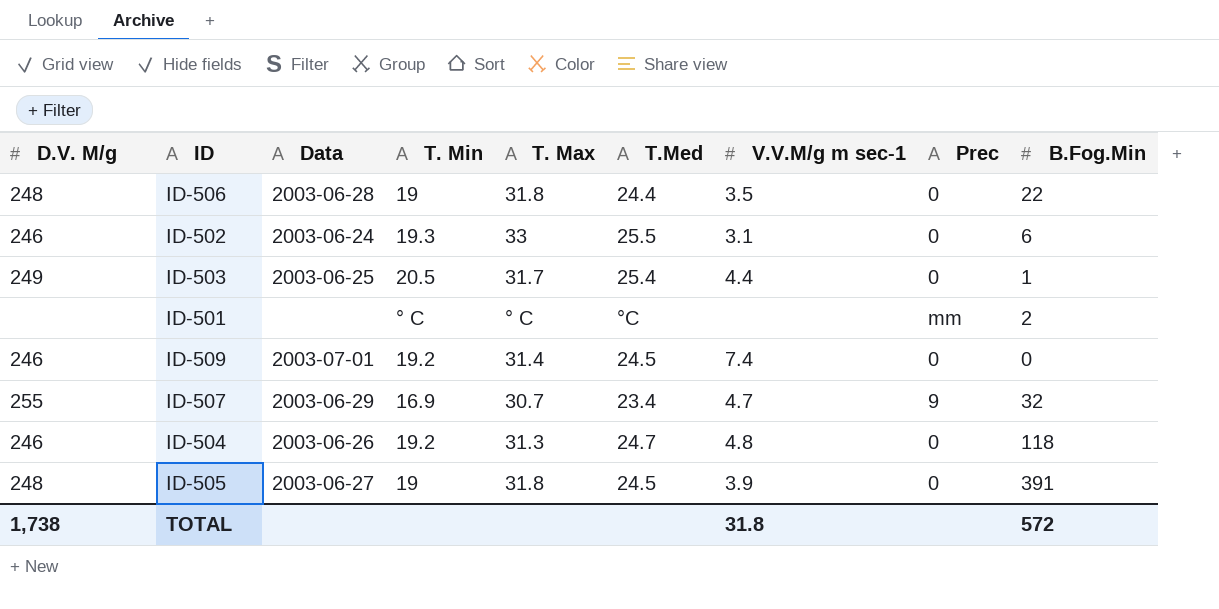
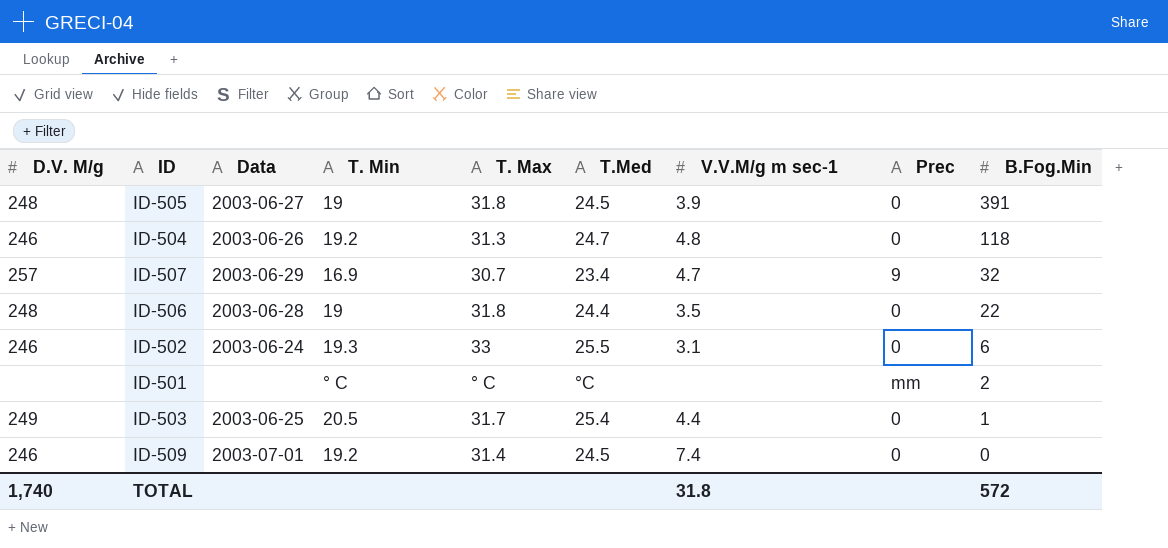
row order: none -> B.Fog.Min descending
ID-507 | D.V. M/g: 255 -> 257
TOTAL | D.V. M/g: 1,738 -> 1,740

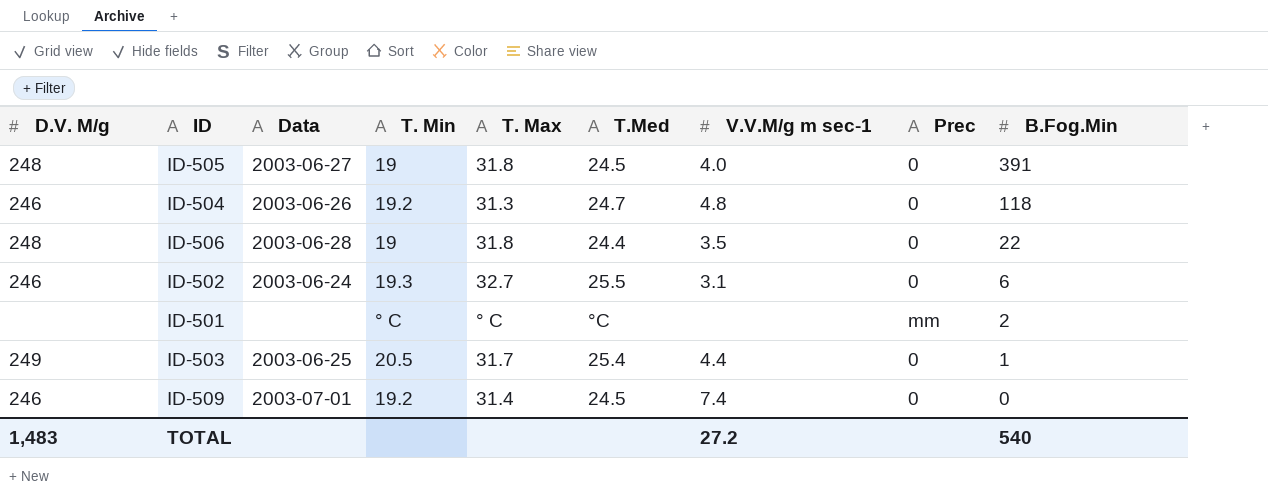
row ID-507: 257 | 2003-06-29 | 16.9 | 30.7 | 23.4 | 4.7 | 9 | 32 -> none
ID-505 | V.V.M/g m sec-1: 3.9 -> 4.0
ID-502 | T. Max: 33 -> 32.7
TOTAL | D.V. M/g: 1,740 -> 1,483
TOTAL | V.V.M/g m sec-1: 31.8 -> 27.2
TOTAL | B.Fog.Min: 572 -> 540

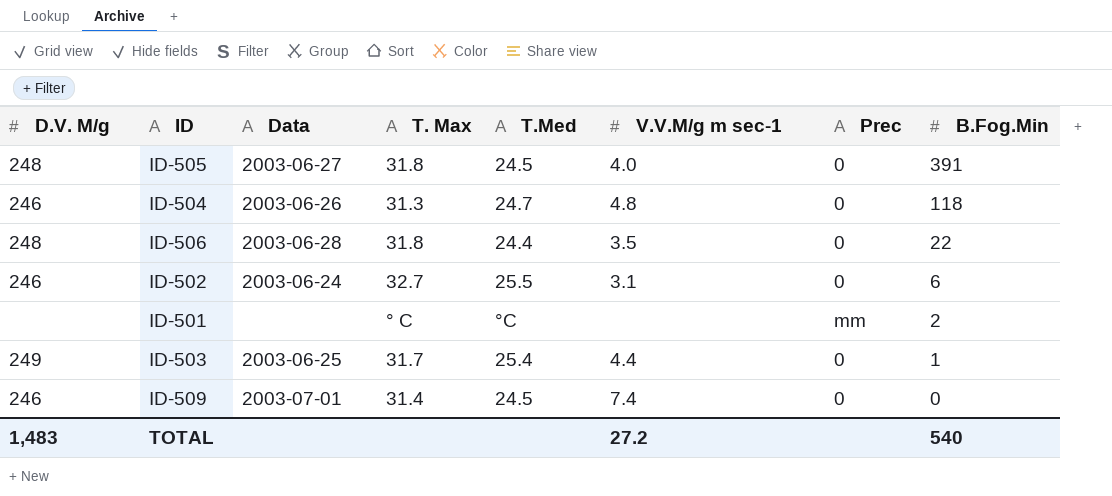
column T. Min | position: 4 -> none

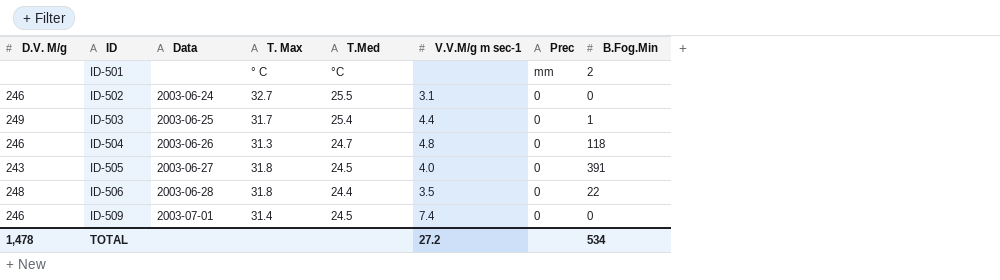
row order: B.Fog.Min descending -> ID ascending
ID-502 | B.Fog.Min: 6 -> 0
ID-505 | D.V. M/g: 248 -> 243
TOTAL | D.V. M/g: 1,483 -> 1,478
TOTAL | B.Fog.Min: 540 -> 534

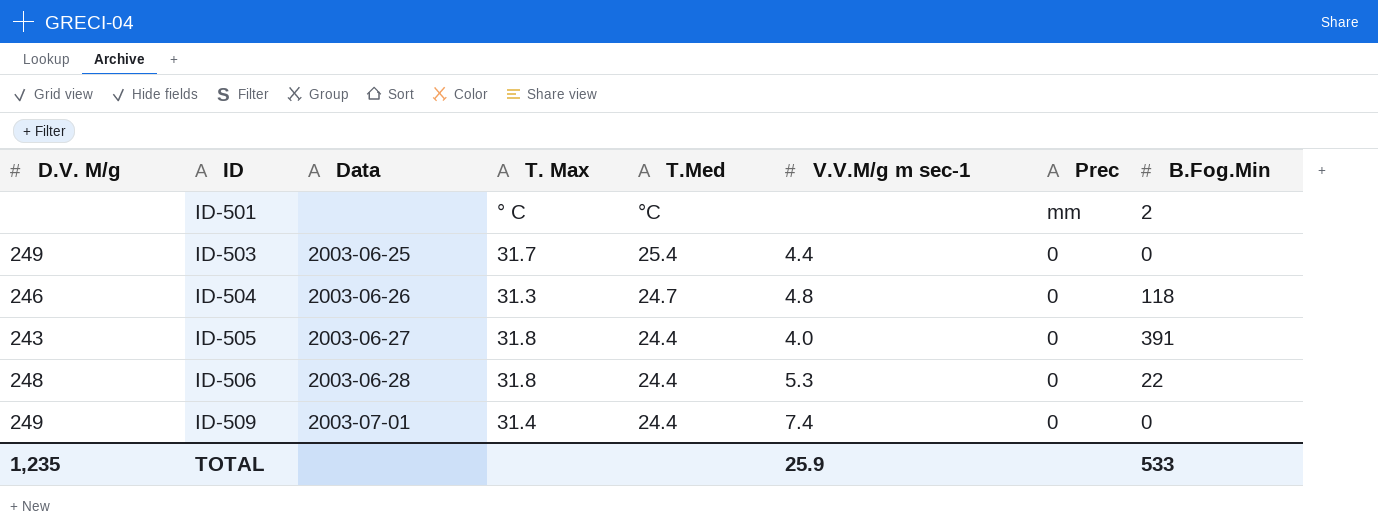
row ID-502: 246 | 2003-06-24 | 32.7 | 25.5 | 3.1 | 0 | 0 -> none
ID-503 | B.Fog.Min: 1 -> 0
ID-505 | T.Med: 24.5 -> 24.4
ID-506 | V.V.M/g m sec-1: 3.5 -> 5.3
ID-509 | D.V. M/g: 246 -> 249
ID-509 | T.Med: 24.5 -> 24.4
TOTAL | D.V. M/g: 1,478 -> 1,235
TOTAL | V.V.M/g m sec-1: 27.2 -> 25.9
TOTAL | B.Fog.Min: 534 -> 533

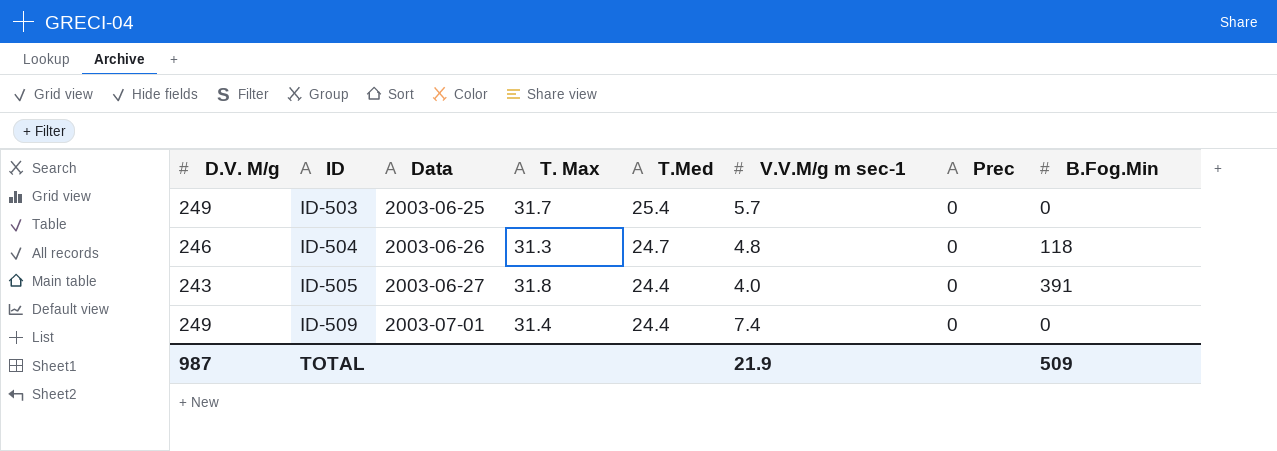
row ID-501: none | none | ° C | °C | none | mm | 2 -> none
row ID-506: 248 | 2003-06-28 | 31.8 | 24.4 | 5.3 | 0 | 22 -> none
ID-503 | V.V.M/g m sec-1: 4.4 -> 5.7
TOTAL | D.V. M/g: 1,235 -> 987
TOTAL | V.V.M/g m sec-1: 25.9 -> 21.9
TOTAL | B.Fog.Min: 533 -> 509

